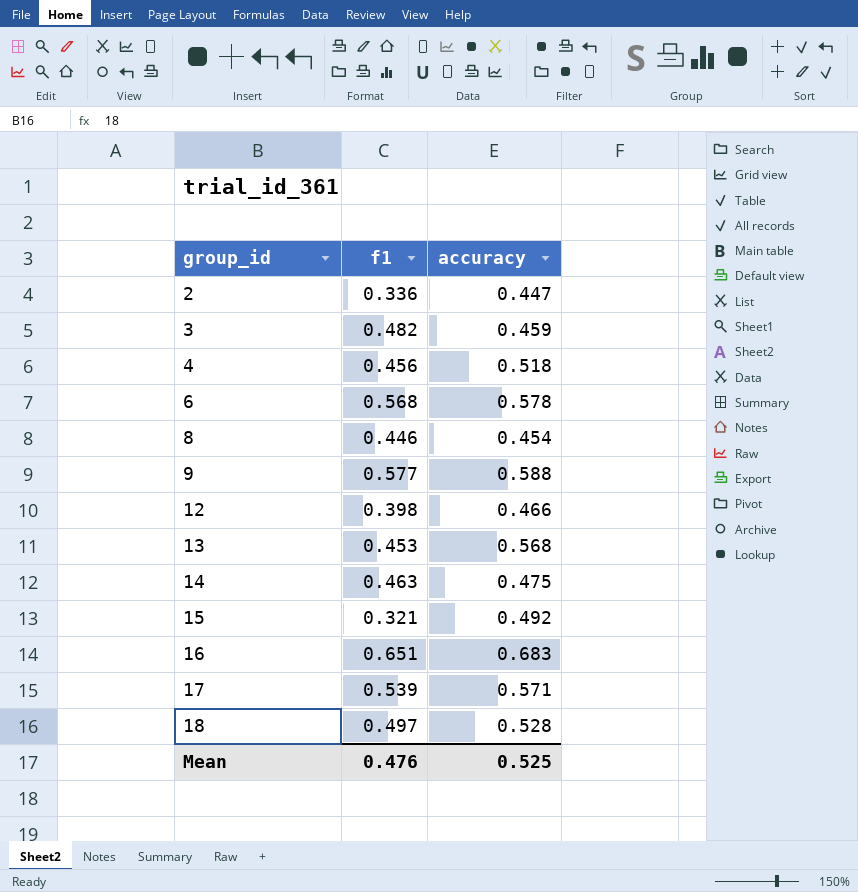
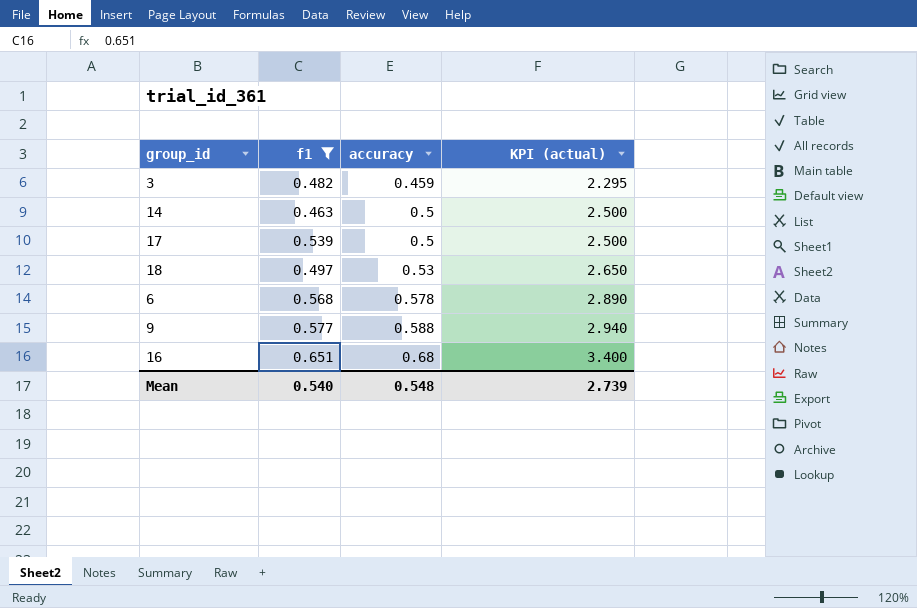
filter: none -> f1 >= 0.463
row order: group_id ascending -> accuracy ascending
column KPI (actual) | formula: none -> [accuracy] * 5
14 | accuracy: 0.475 -> 0.5
17 | accuracy: 0.571 -> 0.5
18 | accuracy: 0.528 -> 0.53
16 | accuracy: 0.683 -> 0.68
Mean | f1: 0.476 -> 0.540
Mean | accuracy: 0.525 -> 0.548

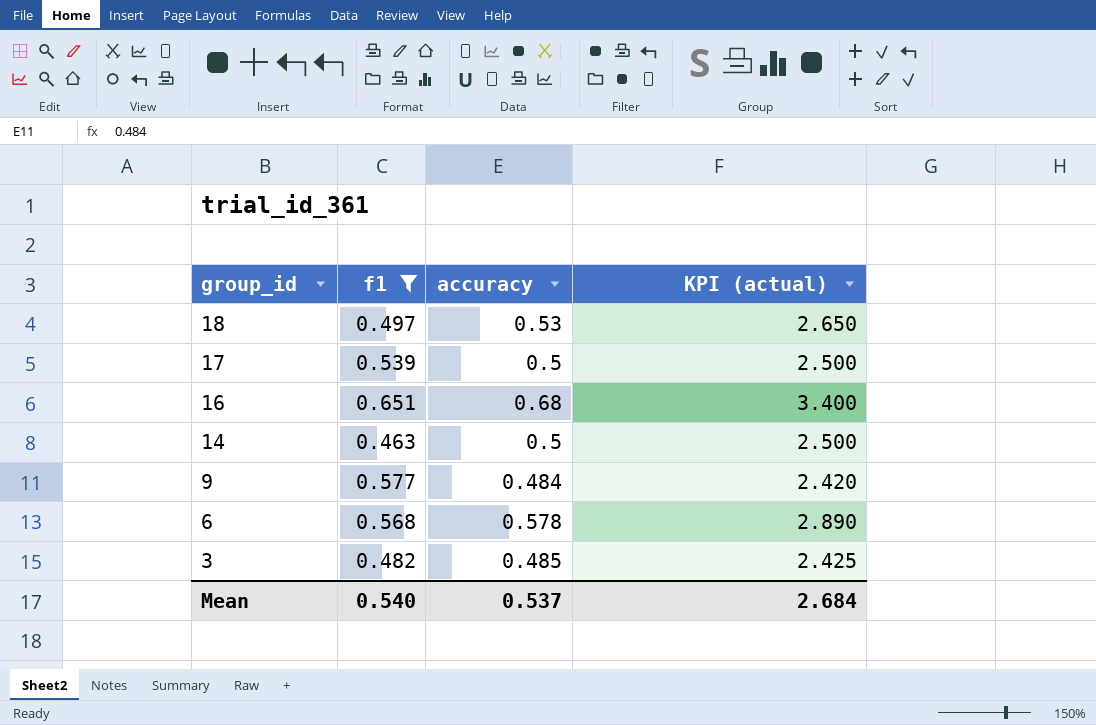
row order: accuracy ascending -> group_id descending
9 | accuracy: 0.588 -> 0.484
9 | KPI (actual): 2.940 -> 2.420
3 | accuracy: 0.459 -> 0.485
3 | KPI (actual): 2.295 -> 2.425
Mean | accuracy: 0.548 -> 0.537
Mean | KPI (actual): 2.739 -> 2.684

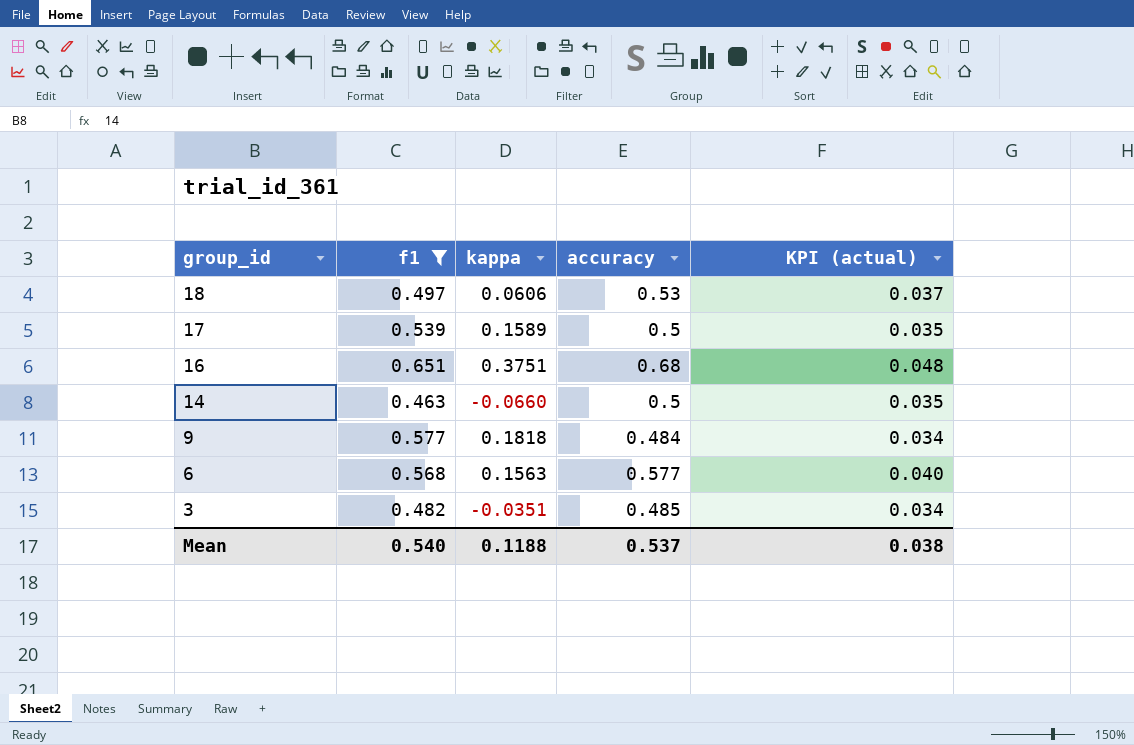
column kappa | position: none -> 3
column KPI (actual) | formula: [accuracy] * 5 -> [accuracy] * 0.07
6 | accuracy: 0.578 -> 0.577
Mean | KPI (actual): 2.684 -> 0.038

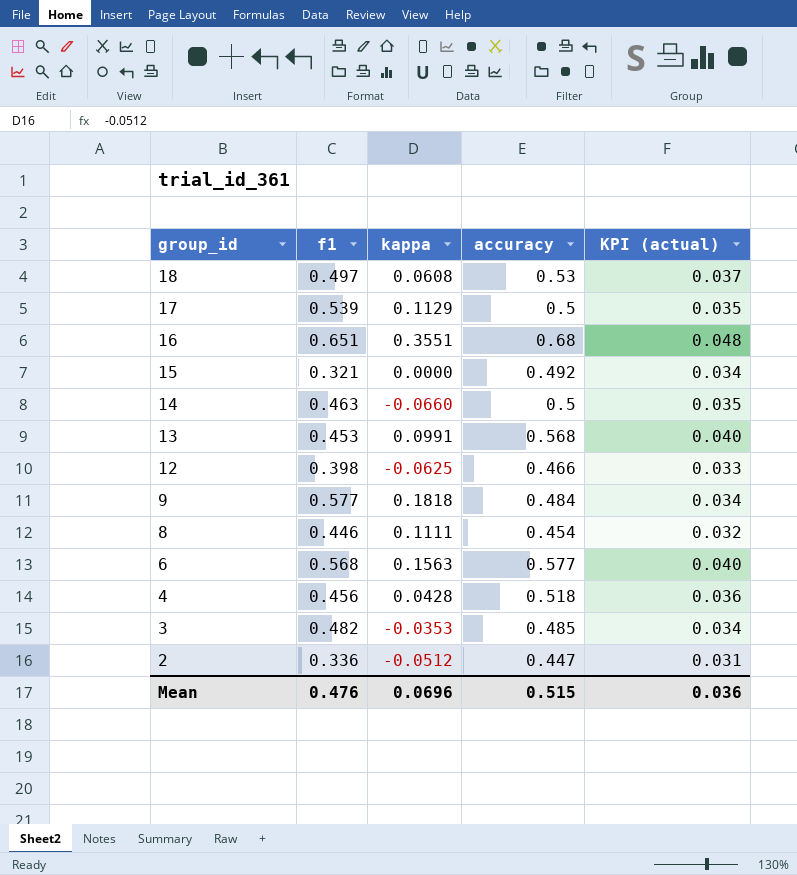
filter: f1 >= 0.463 -> none
18 | kappa: 0.0606 -> 0.0608
17 | kappa: 0.1589 -> 0.1129
16 | kappa: 0.3751 -> 0.3551
3 | kappa: -0.0351 -> -0.0353
Mean | f1: 0.540 -> 0.476
Mean | kappa: 0.1188 -> 0.0696
Mean | accuracy: 0.537 -> 0.515
Mean | KPI (actual): 0.038 -> 0.036

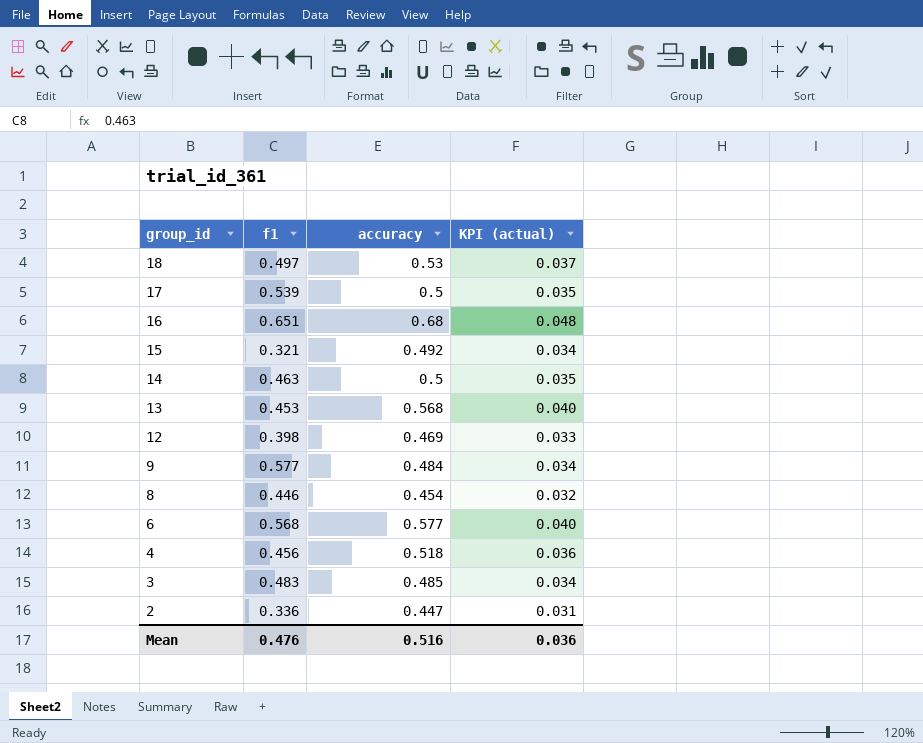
column kappa | position: 3 -> none
12 | accuracy: 0.466 -> 0.469
3 | f1: 0.482 -> 0.483
Mean | accuracy: 0.515 -> 0.516

